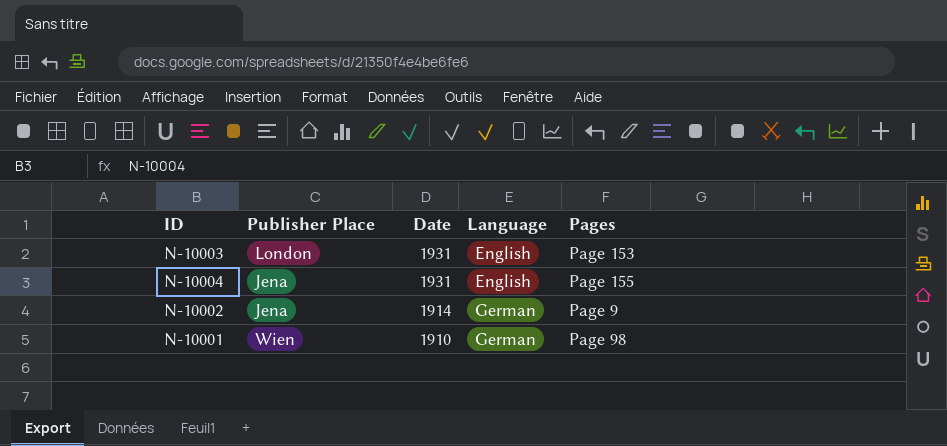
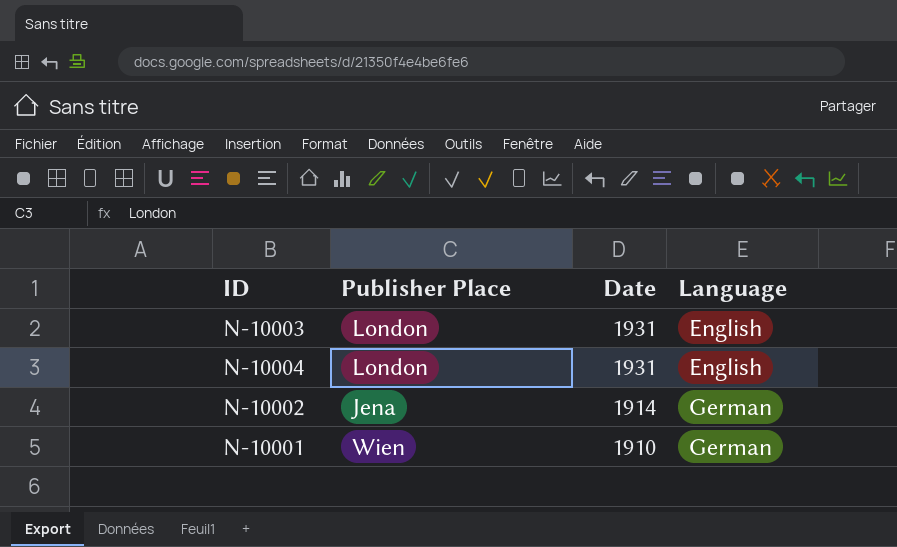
column Pages | position: 5 -> none
N-10004 | Publisher Place: Jena -> London

